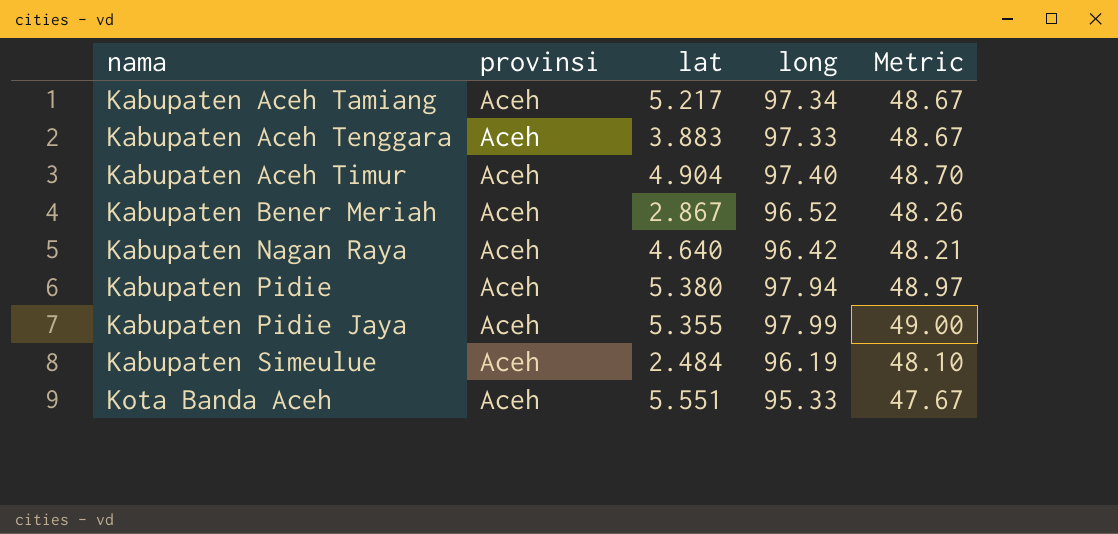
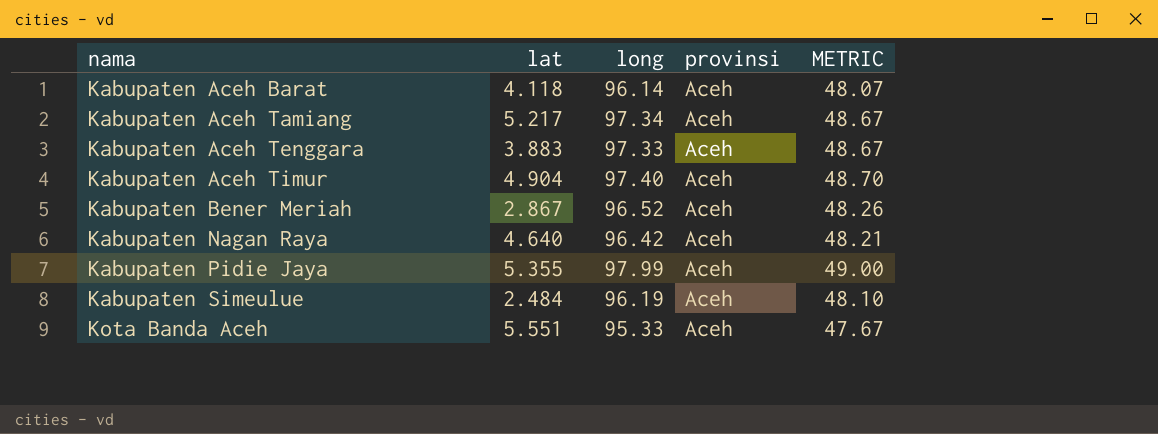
column provinsi | position: 2 -> 4
column name: Metric -> METRIC
row Kabupaten Pidie: Aceh | 5.380 | 97.94 | 48.97 -> none
row Kabupaten Aceh Barat: none -> 4.118 | 96.14 | Aceh | 48.07

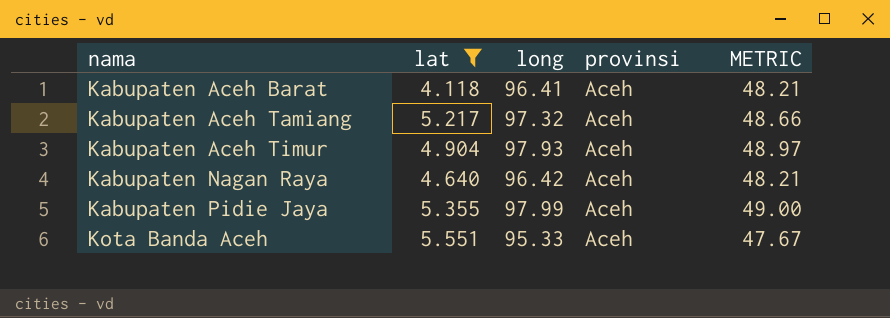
filter: none -> lat >= 4.118
Kabupaten Aceh Barat | long: 96.14 -> 96.41
Kabupaten Aceh Barat | METRIC: 48.07 -> 48.21
Kabupaten Aceh Tamiang | long: 97.34 -> 97.32
Kabupaten Aceh Tamiang | METRIC: 48.67 -> 48.66
Kabupaten Aceh Timur | long: 97.40 -> 97.93
Kabupaten Aceh Timur | METRIC: 48.70 -> 48.97

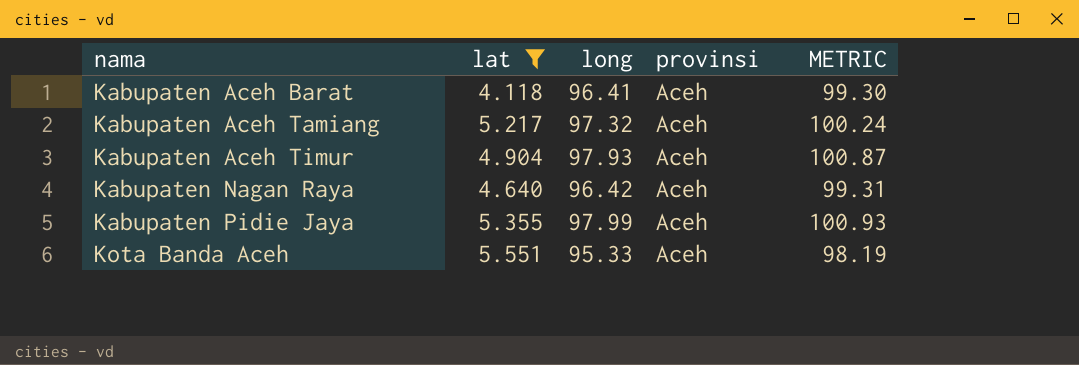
column METRIC | formula: [long] * 0.5 -> [long] * 1.03

